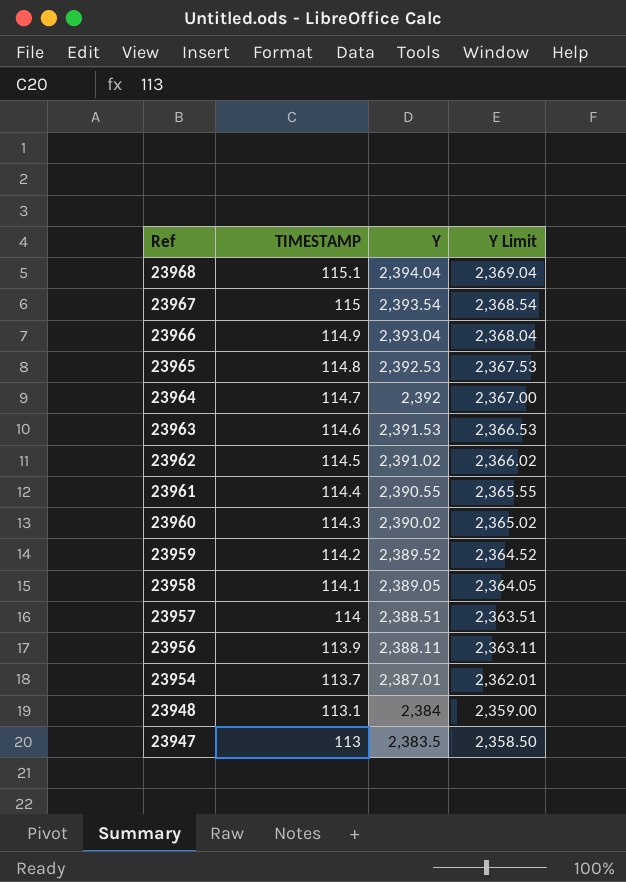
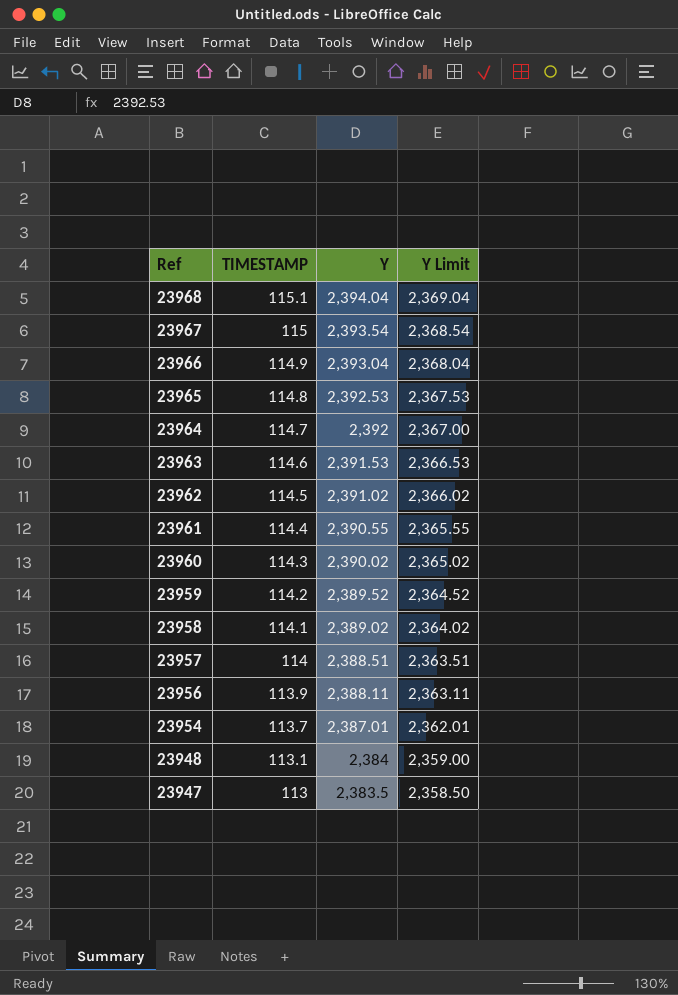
23958 | Y: 2,389.05 -> 2,389.02
23958 | Y Limit: 2,364.05 -> 2,364.02

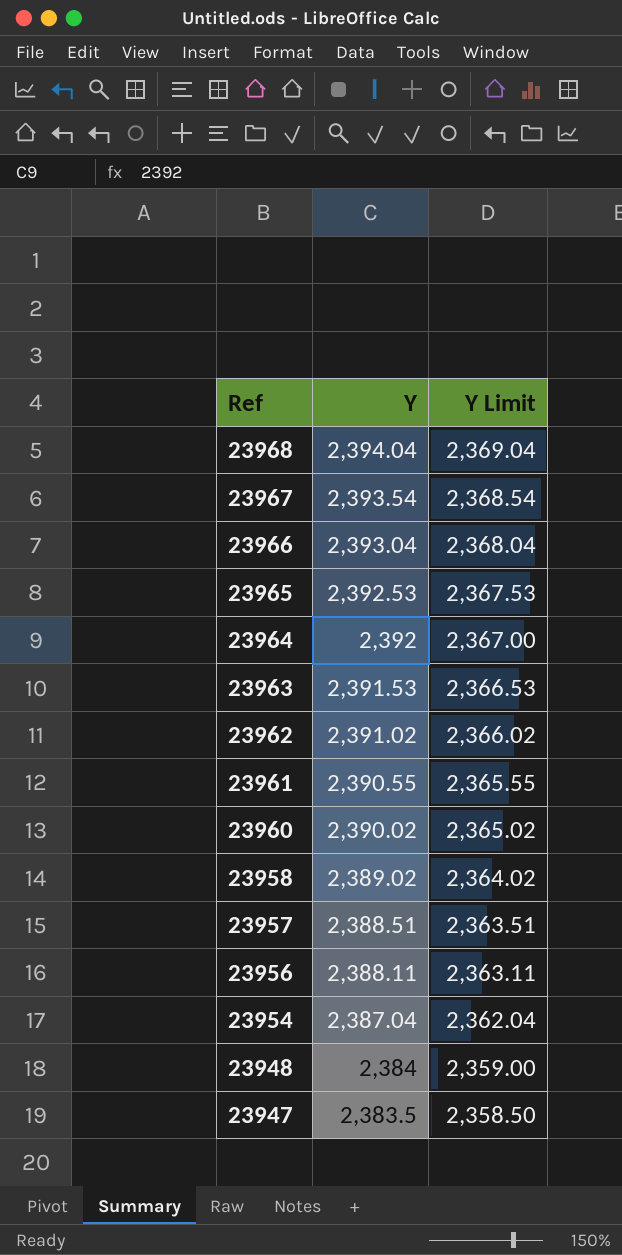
column TIMESTAMP | position: 2 -> none
row 23959: 114.2 | 2,389.52 | 2,364.52 -> none
23954 | Y: 2,387.01 -> 2,387.04
23954 | Y Limit: 2,362.01 -> 2,362.04

